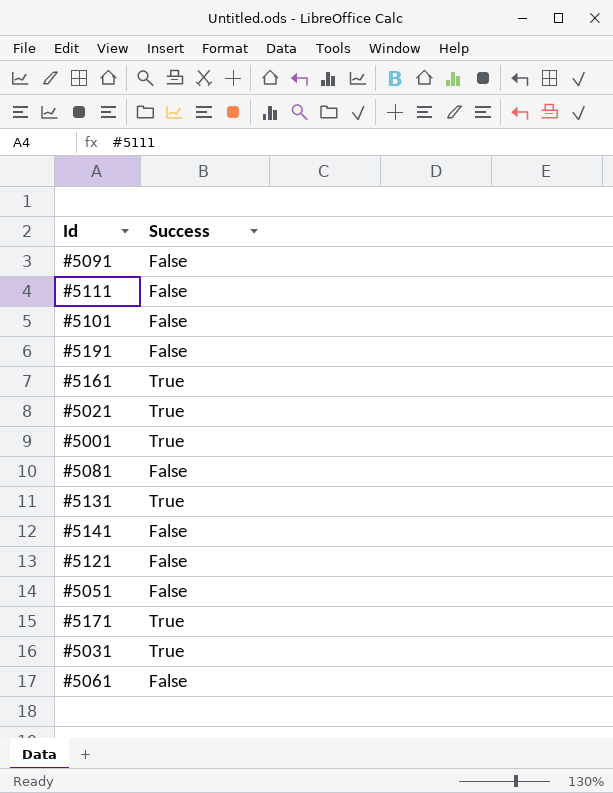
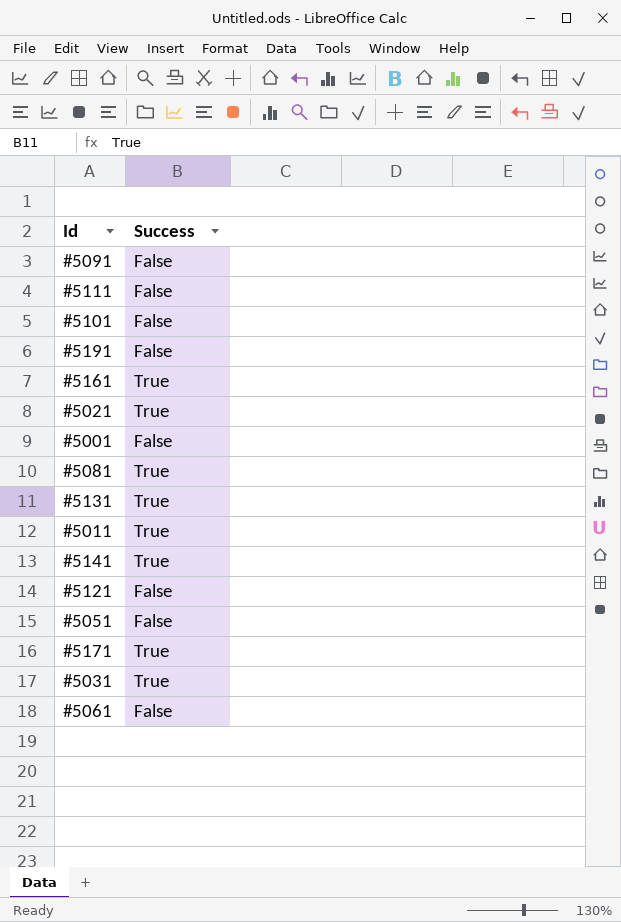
#5001 | Success: True -> False
#5081 | Success: False -> True
row #5011: none -> True
#5141 | Success: False -> True

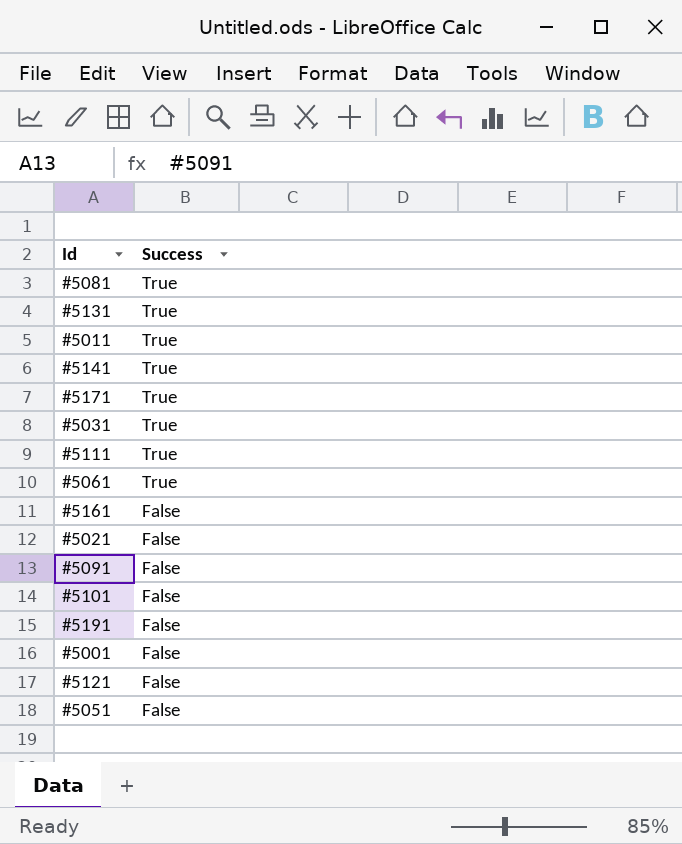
row order: none -> Success descending
#5111 | Success: False -> True
#5061 | Success: False -> True
#5161 | Success: True -> False
#5021 | Success: True -> False

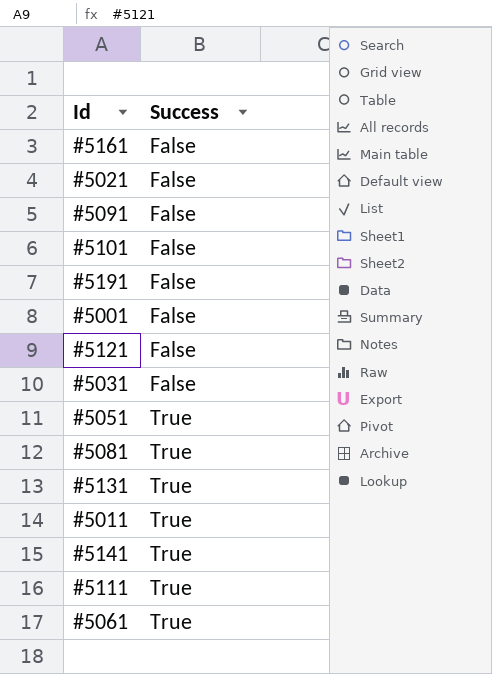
row order: Success descending -> Success ascending
row #5171: True -> none
#5031 | Success: True -> False
#5051 | Success: False -> True

